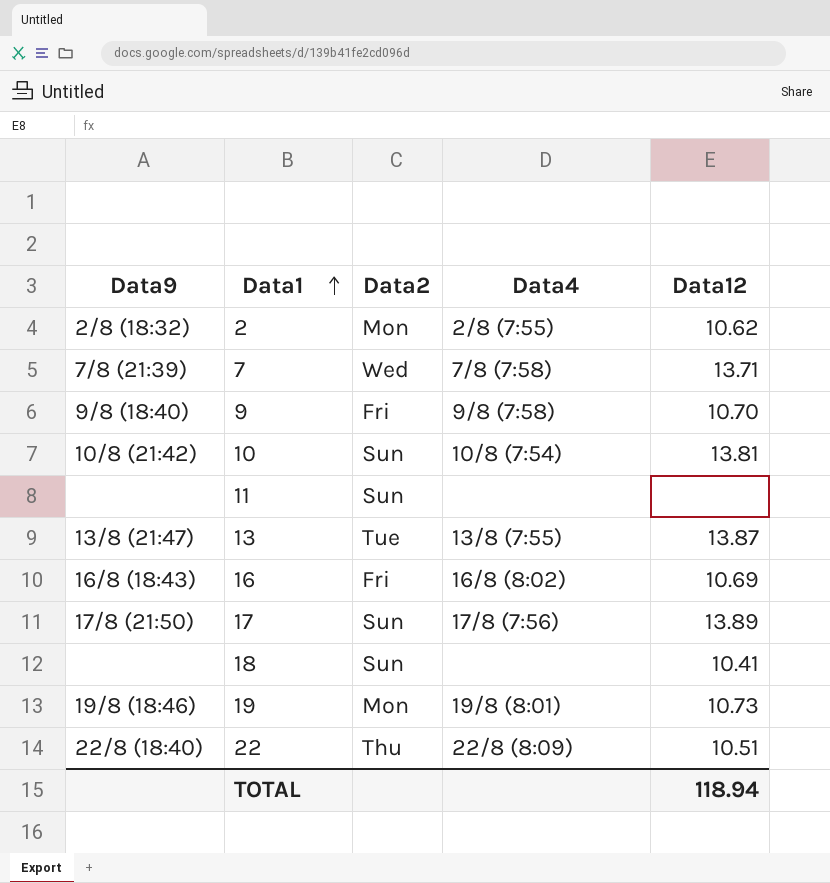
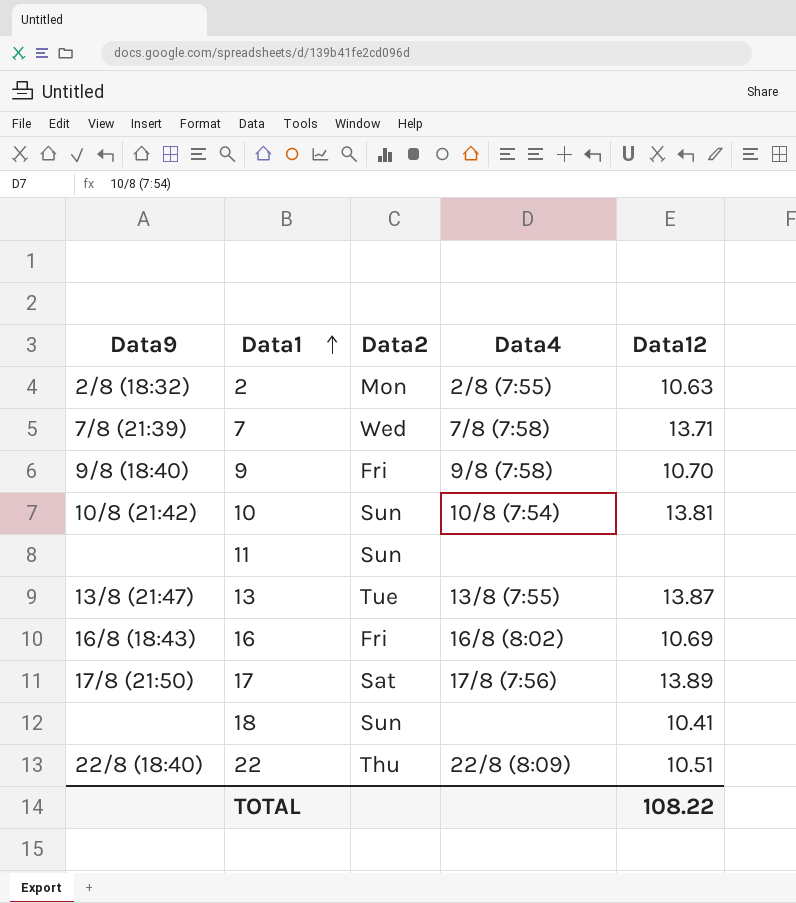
row 19: 19/8 (18:46) | Mon | 19/8 (8:01) | 10.73 -> none
2 | Data12: 10.62 -> 10.63
17 | Data2: Sun -> Sat
TOTAL | Data12: 118.94 -> 108.22

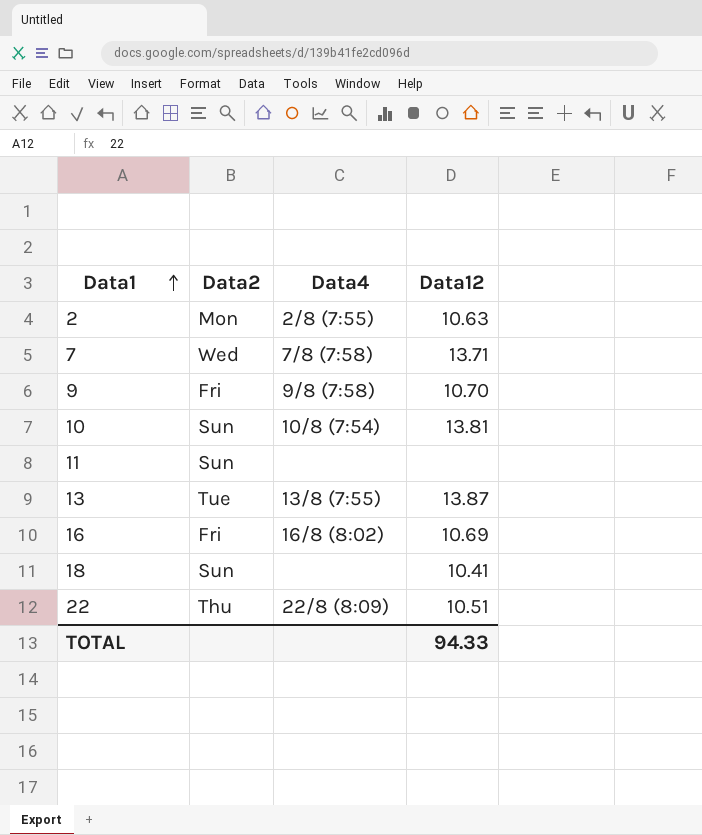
column Data9 | position: 1 -> none
row 17: 17/8 (21:50) | Sat | 17/8 (7:56) | 13.89 -> none
TOTAL | Data12: 108.22 -> 94.33

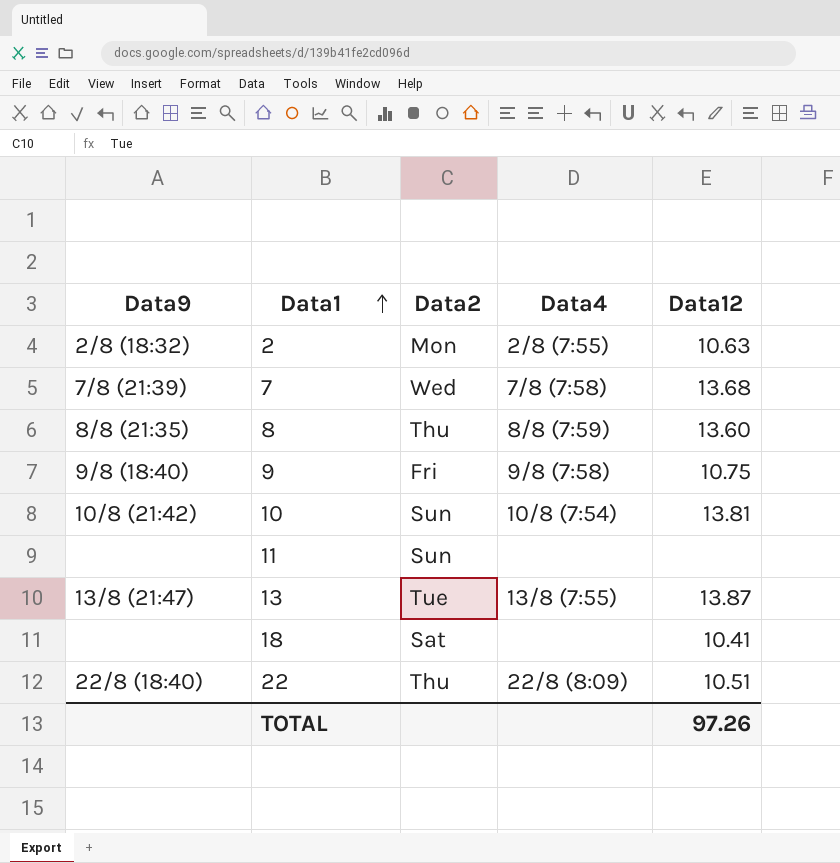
column Data9 | position: none -> 1
row 16: Fri | 16/8 (8:02) | 10.69 -> none
7 | Data12: 13.71 -> 13.68
row 8: none -> 8/8 (21:35) | Thu | 8/8 (7:59) | 13.60
9 | Data12: 10.70 -> 10.75
18 | Data2: Sun -> Sat
TOTAL | Data12: 94.33 -> 97.26

